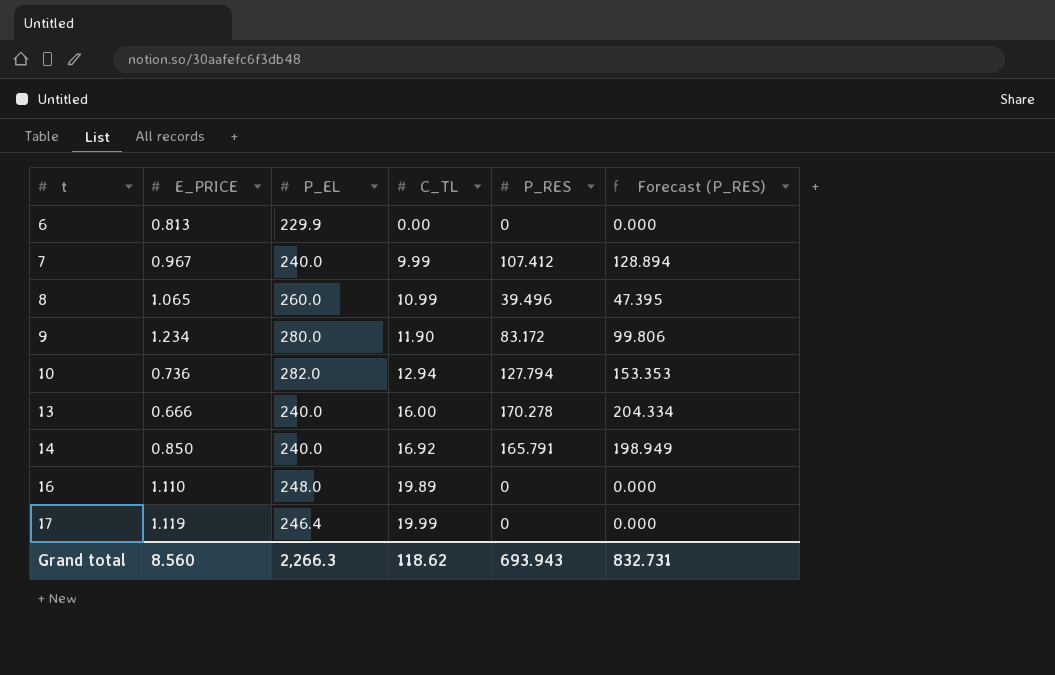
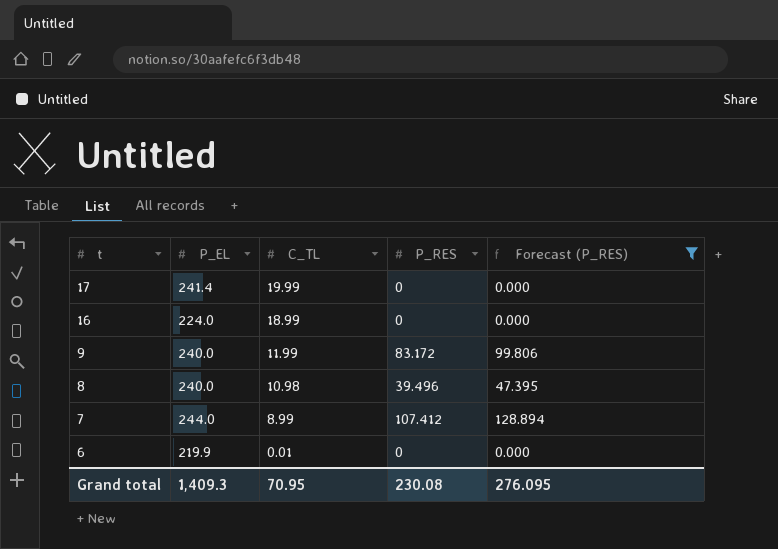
filter: none -> Forecast (P_RES) <= 128.894
row order: t ascending -> t descending
column E_PRICE | position: 2 -> none
17 | P_EL: 246.4 -> 241.4
16 | P_EL: 248.0 -> 224.0
16 | C_TL: 19.89 -> 18.99
9 | P_EL: 280.0 -> 240.0
9 | C_TL: 11.90 -> 11.99
8 | P_EL: 260.0 -> 240.0
8 | C_TL: 10.99 -> 10.98
7 | P_EL: 240.0 -> 244.0
7 | C_TL: 9.99 -> 8.99
6 | P_EL: 229.9 -> 219.9
6 | C_TL: 0.00 -> 0.01
Grand total | P_EL: 2,266.3 -> 1,409.3
Grand total | C_TL: 118.62 -> 70.95
Grand total | P_RES: 693.943 -> 230.08
Grand total | Forecast (P_RES): 832.731 -> 276.095

